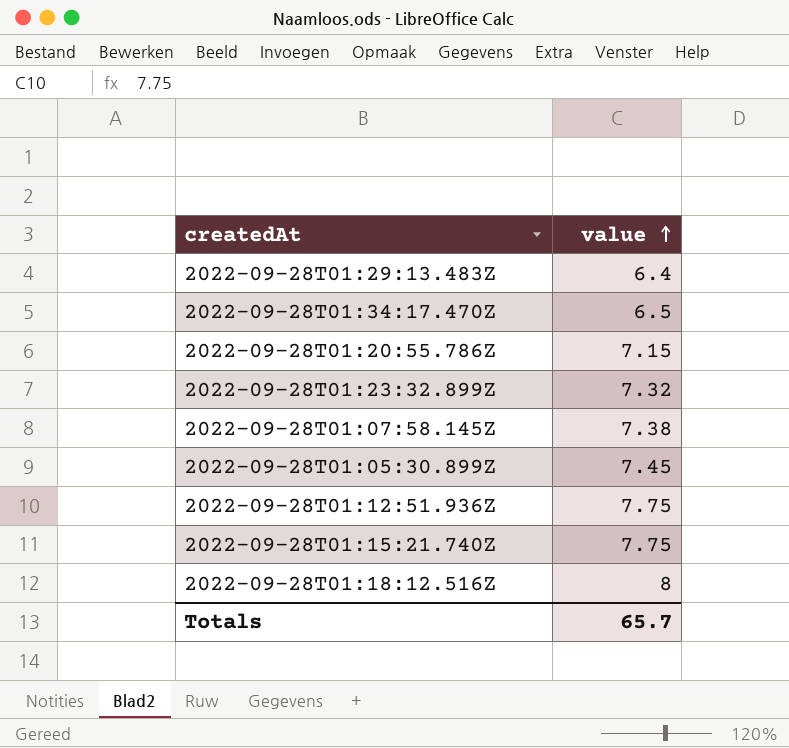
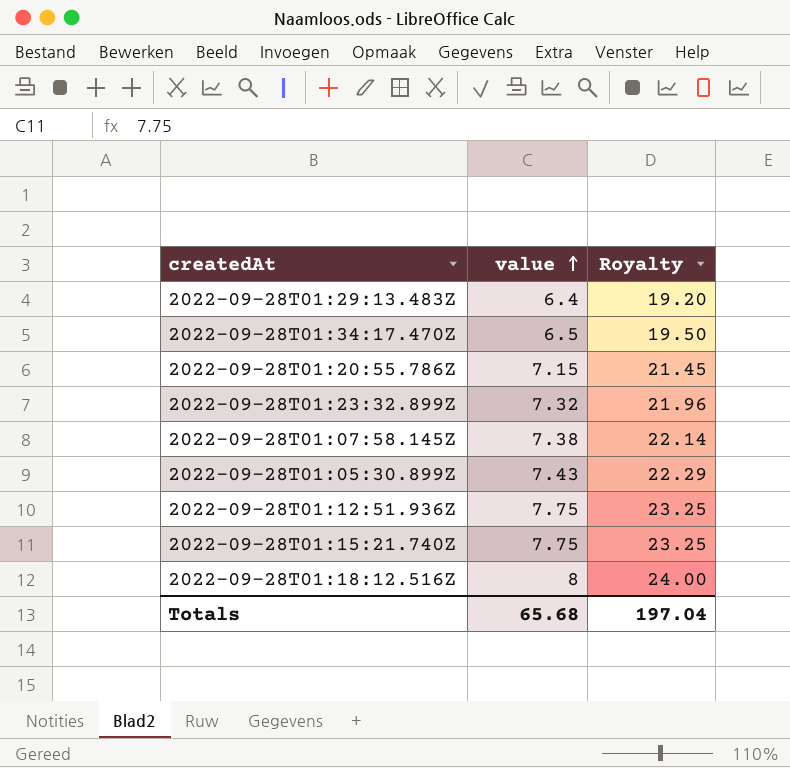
column Royalty | formula: none -> [value] * 3
2022-09-28T01:05:30.899Z | value: 7.45 -> 7.43
Totals | value: 65.7 -> 65.68

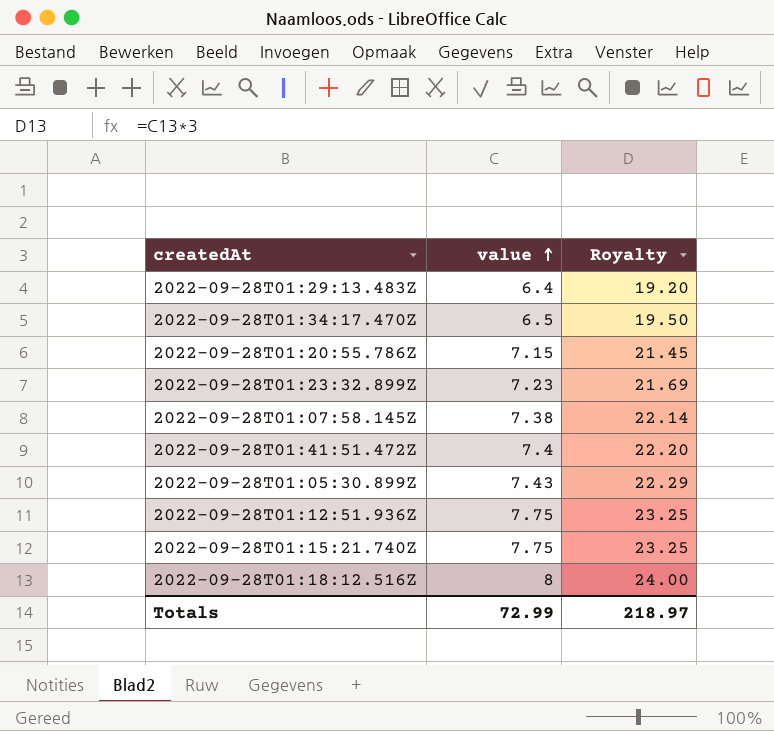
2022-09-28T01:23:32.899Z | value: 7.32 -> 7.23
2022-09-28T01:23:32.899Z | Royalty: 21.96 -> 21.69
row 2022-09-28T01:41:51.472Z: none -> 7.4 | 22.20
Totals | value: 65.68 -> 72.99
Totals | Royalty: 197.04 -> 218.97

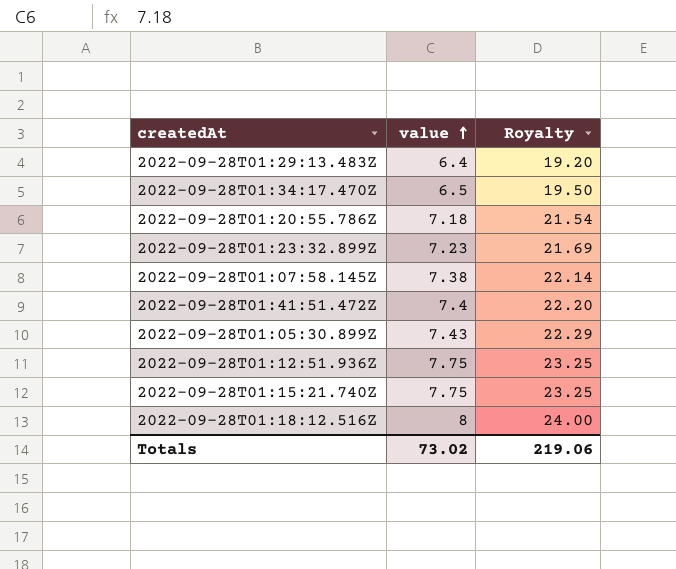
2022-09-28T01:20:55.786Z | value: 7.15 -> 7.18
2022-09-28T01:20:55.786Z | Royalty: 21.45 -> 21.54
Totals | value: 72.99 -> 73.02
Totals | Royalty: 218.97 -> 219.06

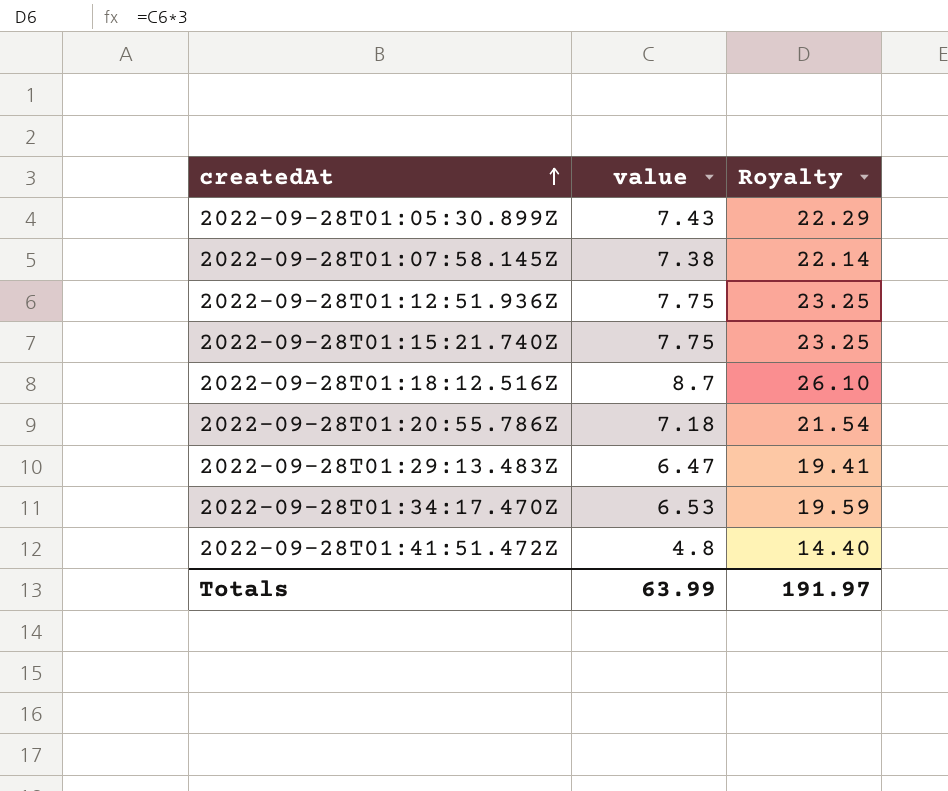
row order: value ascending -> createdAt ascending
row 2022-09-28T01:23:32.899Z: 7.23 | 21.69 -> none
2022-09-28T01:18:12.516Z | value: 8 -> 8.7
2022-09-28T01:18:12.516Z | Royalty: 24.00 -> 26.10
2022-09-28T01:29:13.483Z | value: 6.4 -> 6.47
2022-09-28T01:29:13.483Z | Royalty: 19.20 -> 19.41
2022-09-28T01:34:17.470Z | value: 6.5 -> 6.53
2022-09-28T01:34:17.470Z | Royalty: 19.50 -> 19.59
2022-09-28T01:41:51.472Z | value: 7.4 -> 4.8
2022-09-28T01:41:51.472Z | Royalty: 22.20 -> 14.40
Totals | value: 73.02 -> 63.99
Totals | Royalty: 219.06 -> 191.97

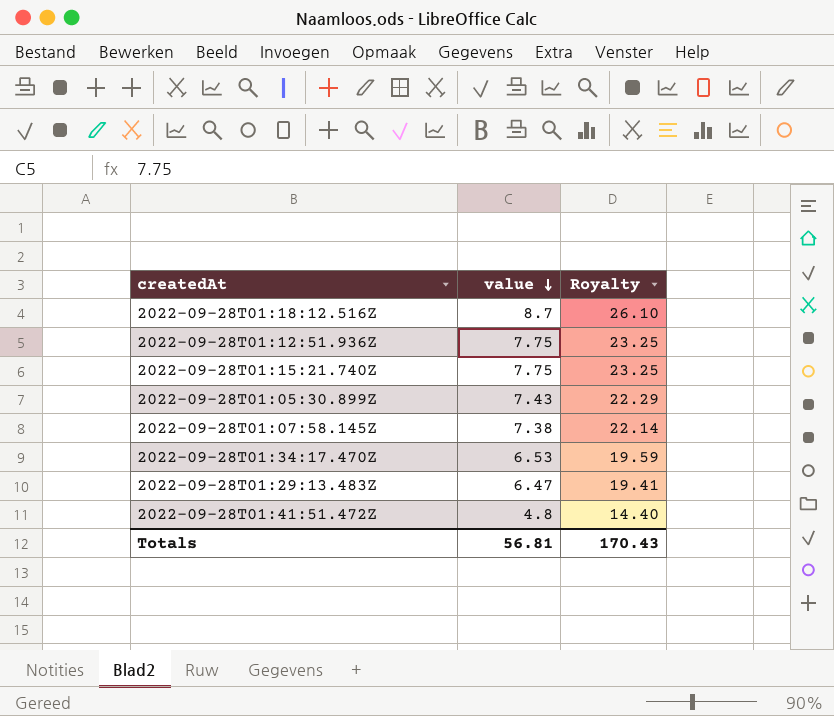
row order: createdAt ascending -> value descending
row 2022-09-28T01:20:55.786Z: 7.18 | 21.54 -> none
Totals | value: 63.99 -> 56.81
Totals | Royalty: 191.97 -> 170.43

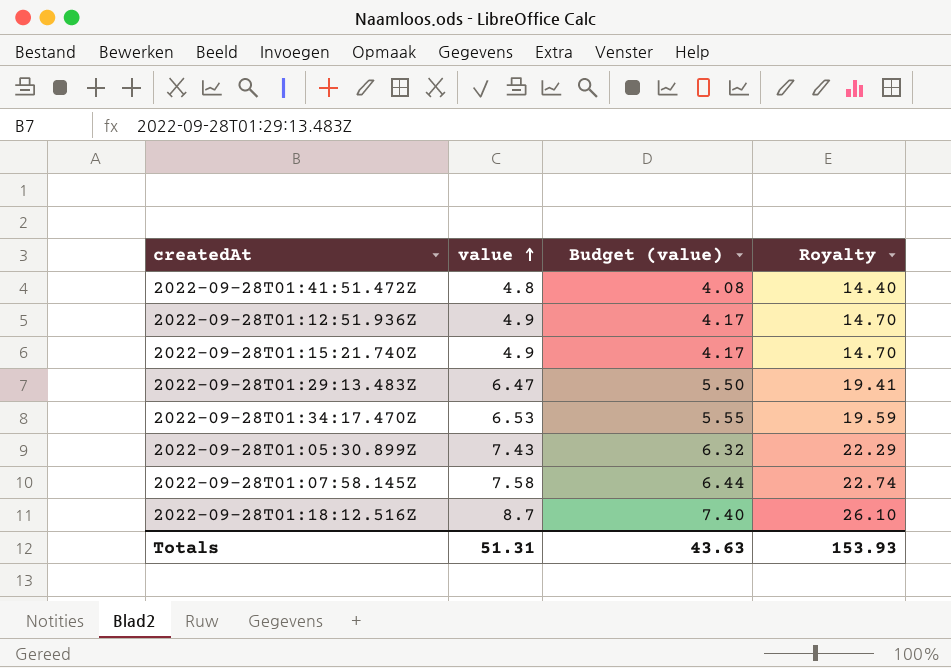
row order: value descending -> value ascending
column Budget (value) | formula: none -> [value] * 0.85
2022-09-28T01:12:51.936Z | value: 7.75 -> 4.9
2022-09-28T01:12:51.936Z | Royalty: 23.25 -> 14.70
2022-09-28T01:15:21.740Z | value: 7.75 -> 4.9
2022-09-28T01:15:21.740Z | Royalty: 23.25 -> 14.70
2022-09-28T01:07:58.145Z | value: 7.38 -> 7.58
2022-09-28T01:07:58.145Z | Royalty: 22.14 -> 22.74
Totals | value: 56.81 -> 51.31
Totals | Royalty: 170.43 -> 153.93

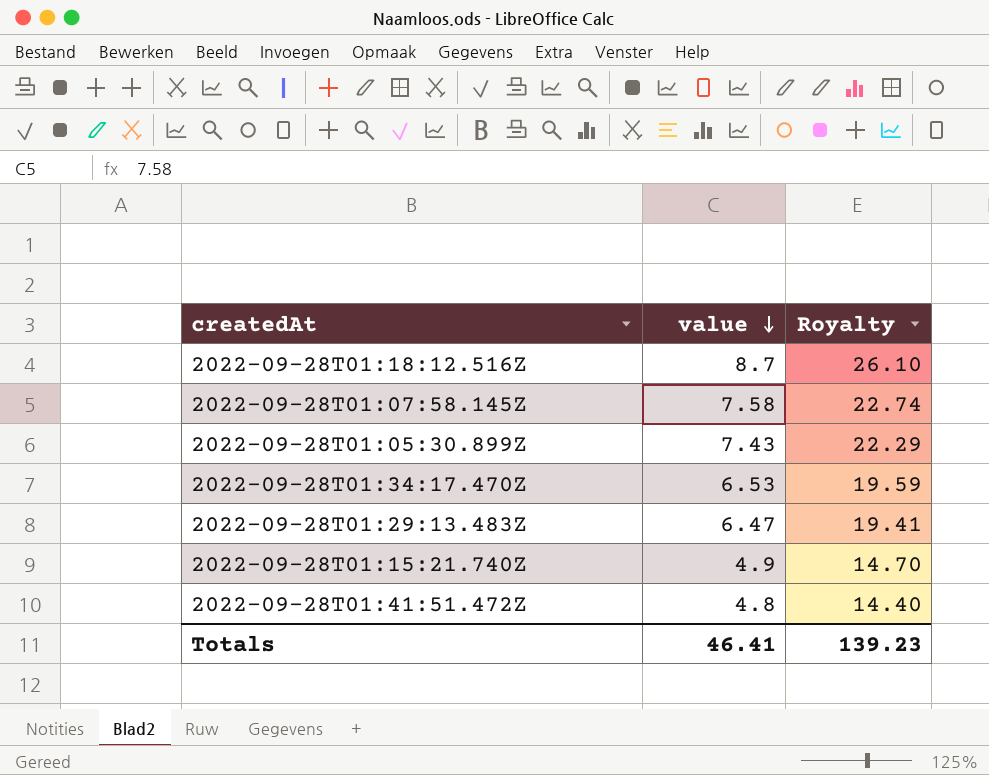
row order: value ascending -> value descending
column Budget (value) | formula: [value] * 0.85 -> none
row 2022-09-28T01:12:51.936Z: 4.9 | 4.17 | 14.70 -> none
Totals | value: 51.31 -> 46.41
Totals | Royalty: 153.93 -> 139.23

